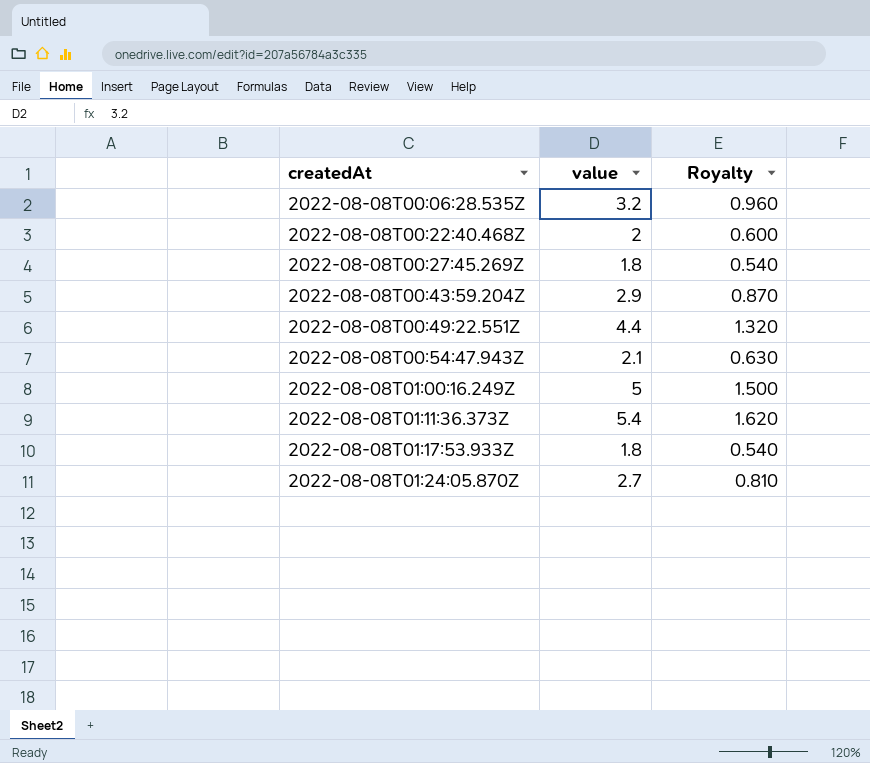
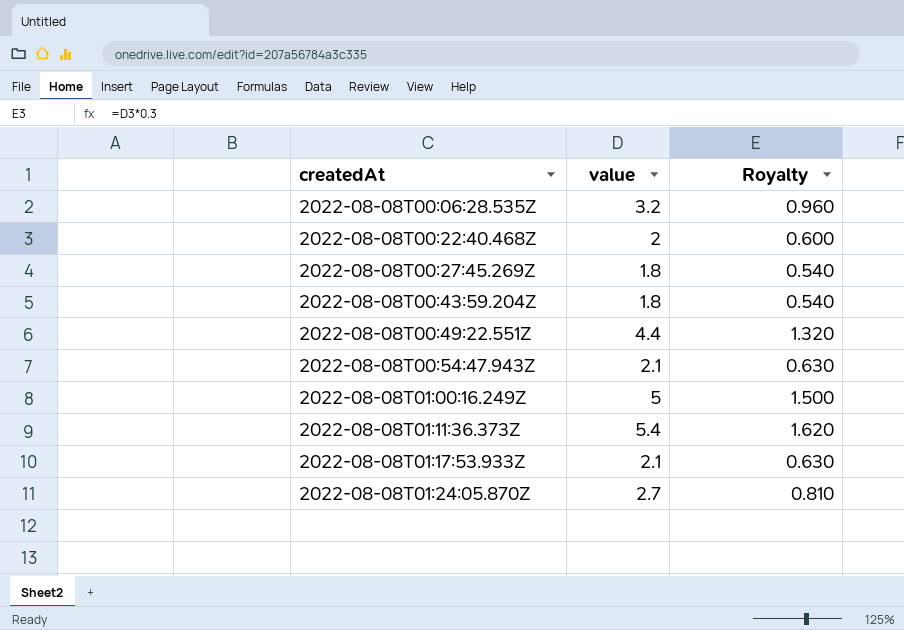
2022-08-08T00:43:59.204Z | value: 2.9 -> 1.8
2022-08-08T00:43:59.204Z | Royalty: 0.870 -> 0.540
2022-08-08T01:17:53.933Z | value: 1.8 -> 2.1
2022-08-08T01:17:53.933Z | Royalty: 0.540 -> 0.630

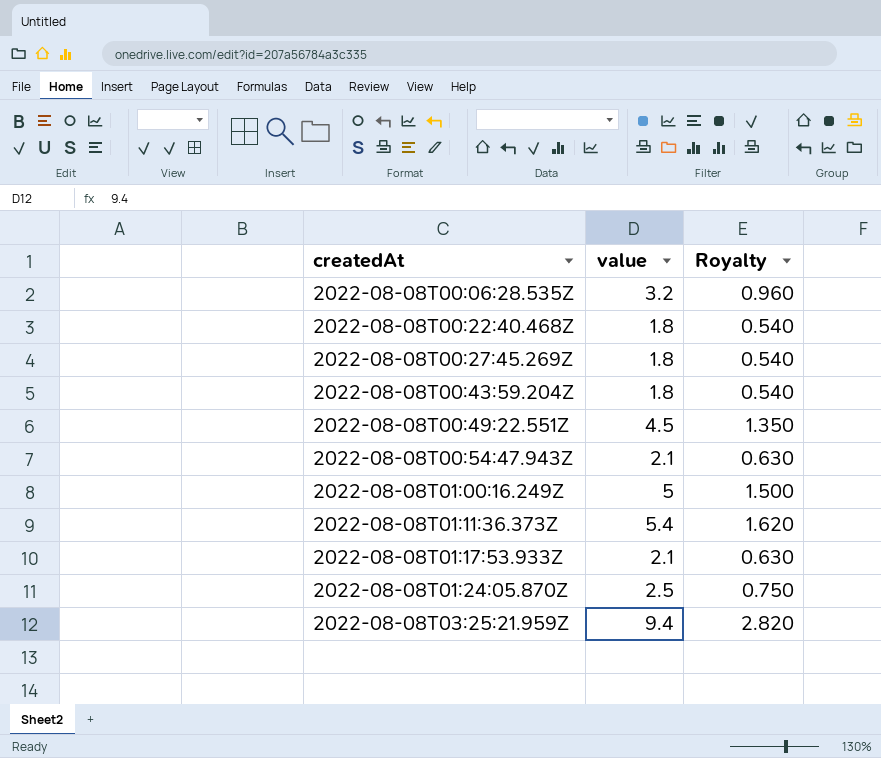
2022-08-08T00:22:40.468Z | value: 2 -> 1.8
2022-08-08T00:22:40.468Z | Royalty: 0.600 -> 0.540
2022-08-08T00:49:22.551Z | value: 4.4 -> 4.5
2022-08-08T00:49:22.551Z | Royalty: 1.320 -> 1.350
2022-08-08T01:24:05.870Z | value: 2.7 -> 2.5
2022-08-08T01:24:05.870Z | Royalty: 0.810 -> 0.750
row 2022-08-08T03:25:21.959Z: none -> 9.4 | 2.820

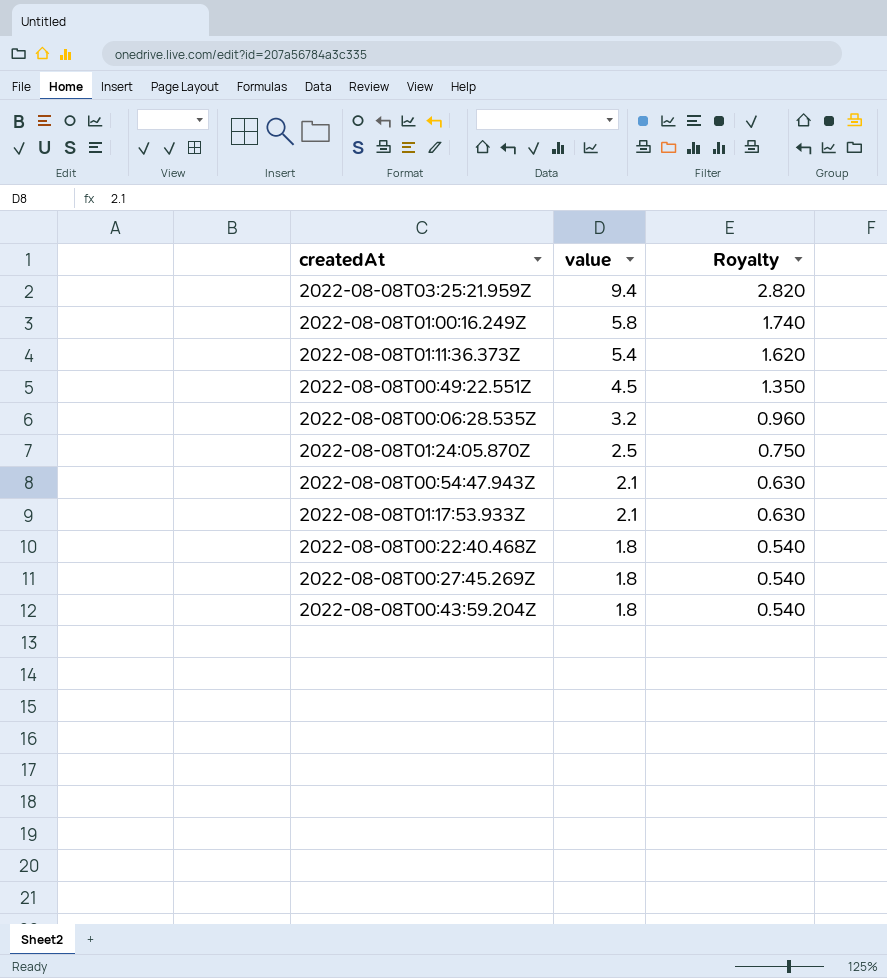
row order: createdAt ascending -> value descending
2022-08-08T01:00:16.249Z | value: 5 -> 5.8
2022-08-08T01:00:16.249Z | Royalty: 1.500 -> 1.740

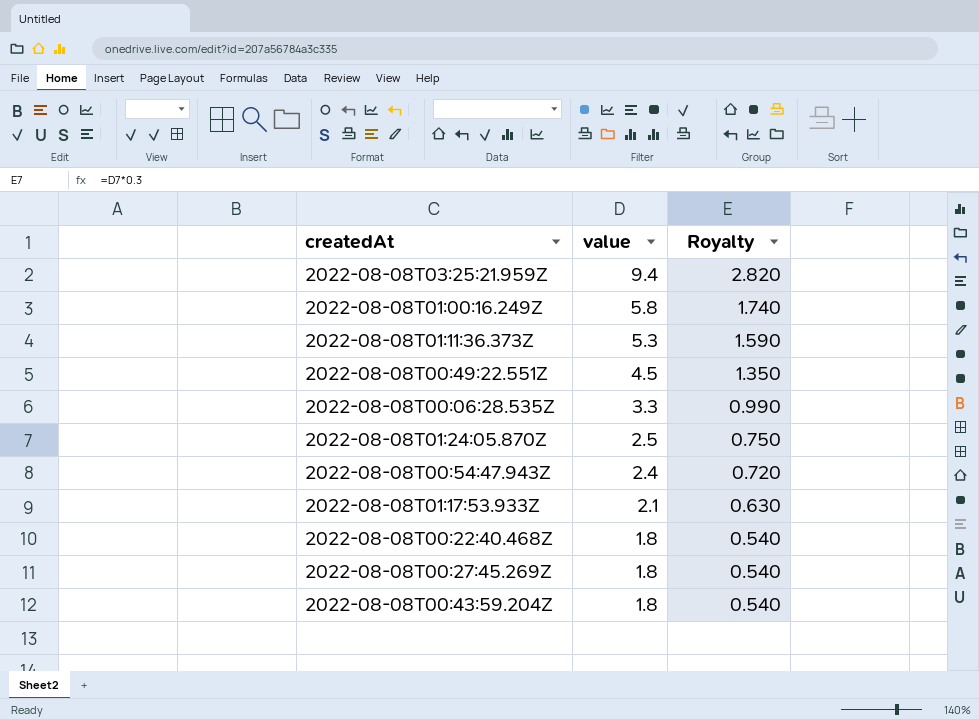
2022-08-08T01:11:36.373Z | value: 5.4 -> 5.3
2022-08-08T01:11:36.373Z | Royalty: 1.620 -> 1.590
2022-08-08T00:06:28.535Z | value: 3.2 -> 3.3
2022-08-08T00:06:28.535Z | Royalty: 0.960 -> 0.990
2022-08-08T00:54:47.943Z | value: 2.1 -> 2.4
2022-08-08T00:54:47.943Z | Royalty: 0.630 -> 0.720

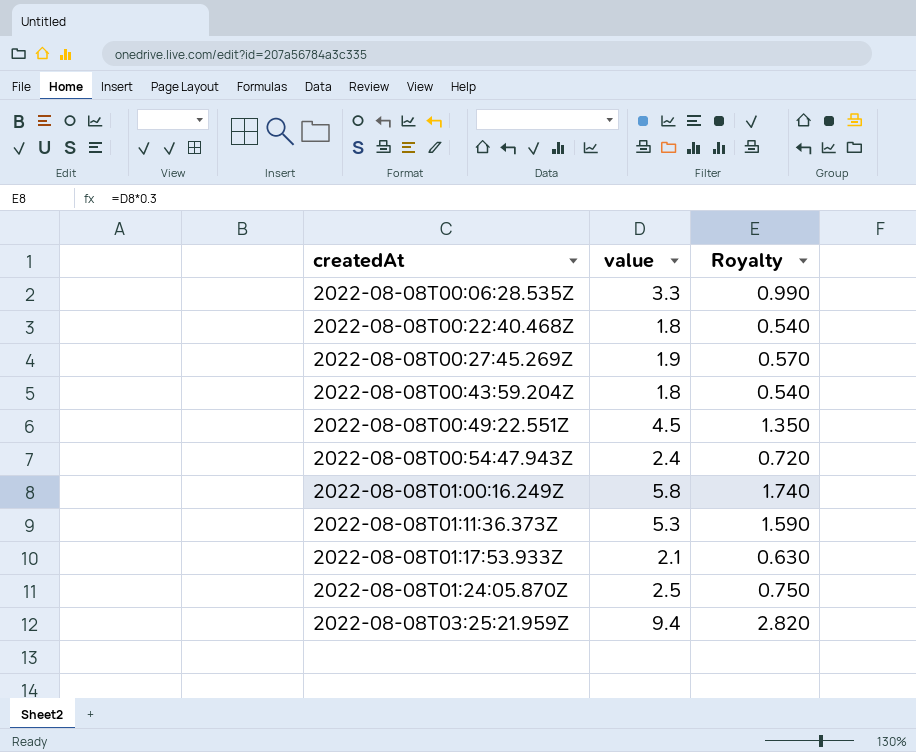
row order: value descending -> createdAt ascending
2022-08-08T00:27:45.269Z | value: 1.8 -> 1.9
2022-08-08T00:27:45.269Z | Royalty: 0.540 -> 0.570

